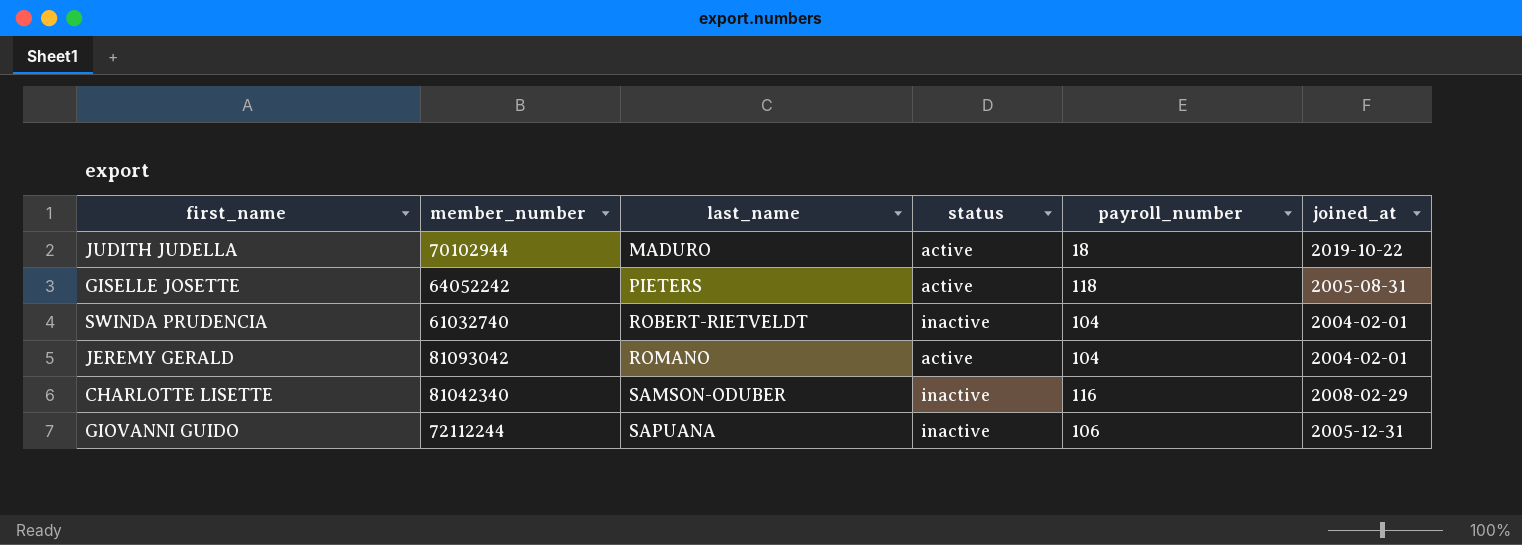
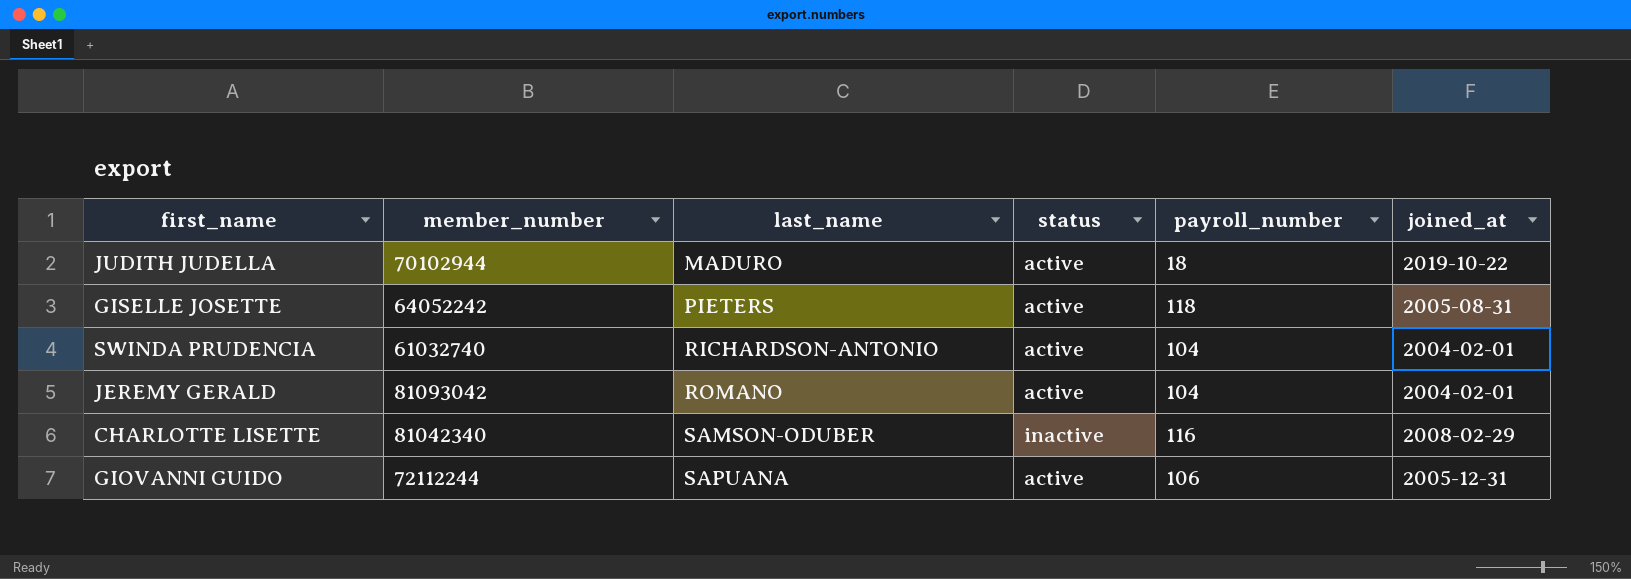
SWINDA PRUDENCIA | last_name: ROBERT-RIETVELDT -> RICHARDSON-ANTONIO
SWINDA PRUDENCIA | status: inactive -> active
GIOVANNI GUIDO | status: inactive -> active

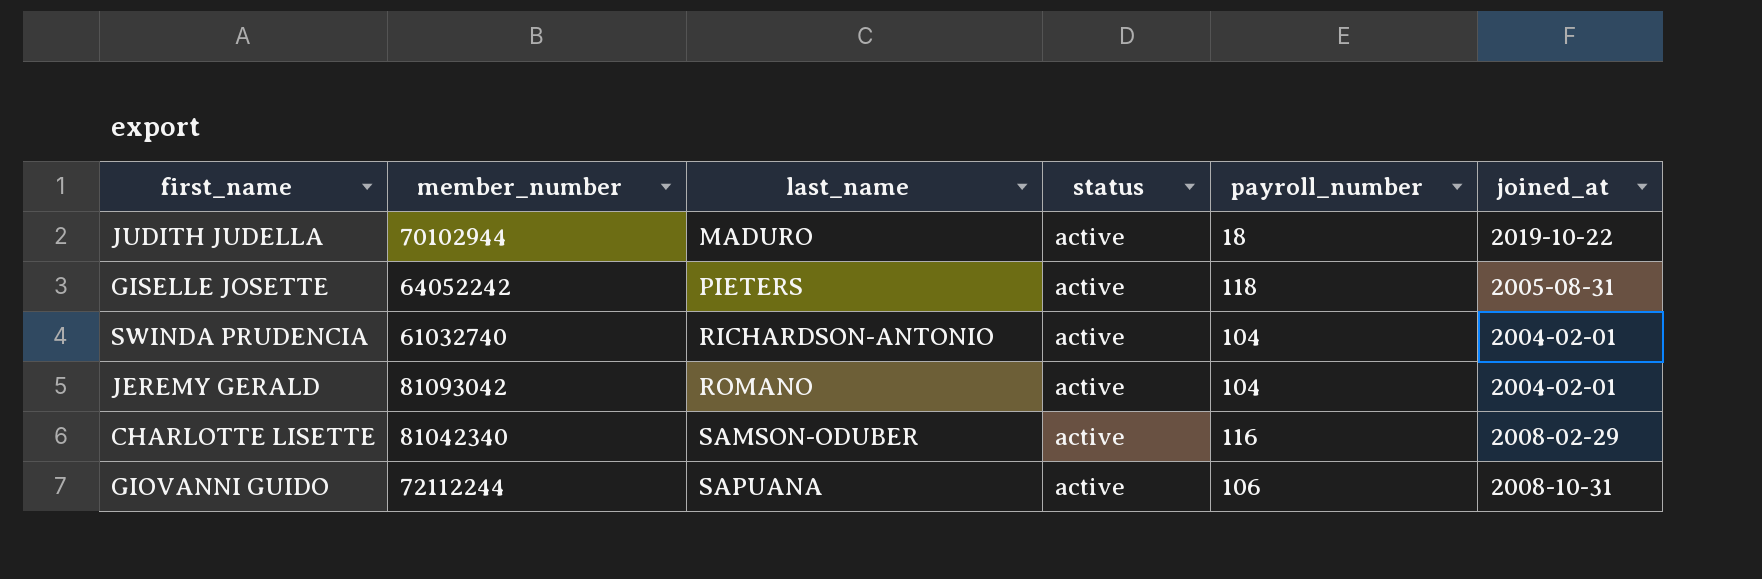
CHARLOTTE LISETTE | status: inactive -> active
GIOVANNI GUIDO | joined_at: 2005-12-31 -> 2008-10-31

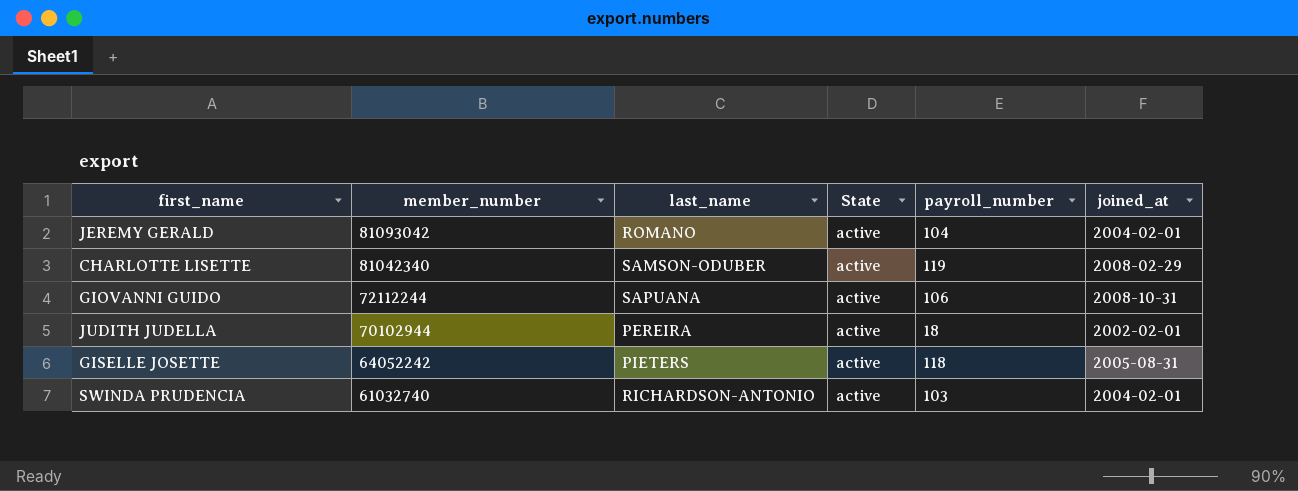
row order: last_name ascending -> member_number descending
column name: status -> State
CHARLOTTE LISETTE | payroll_number: 116 -> 119
JUDITH JUDELLA | last_name: MADURO -> PEREIRA
JUDITH JUDELLA | joined_at: 2019-10-22 -> 2002-02-01
SWINDA PRUDENCIA | payroll_number: 104 -> 103

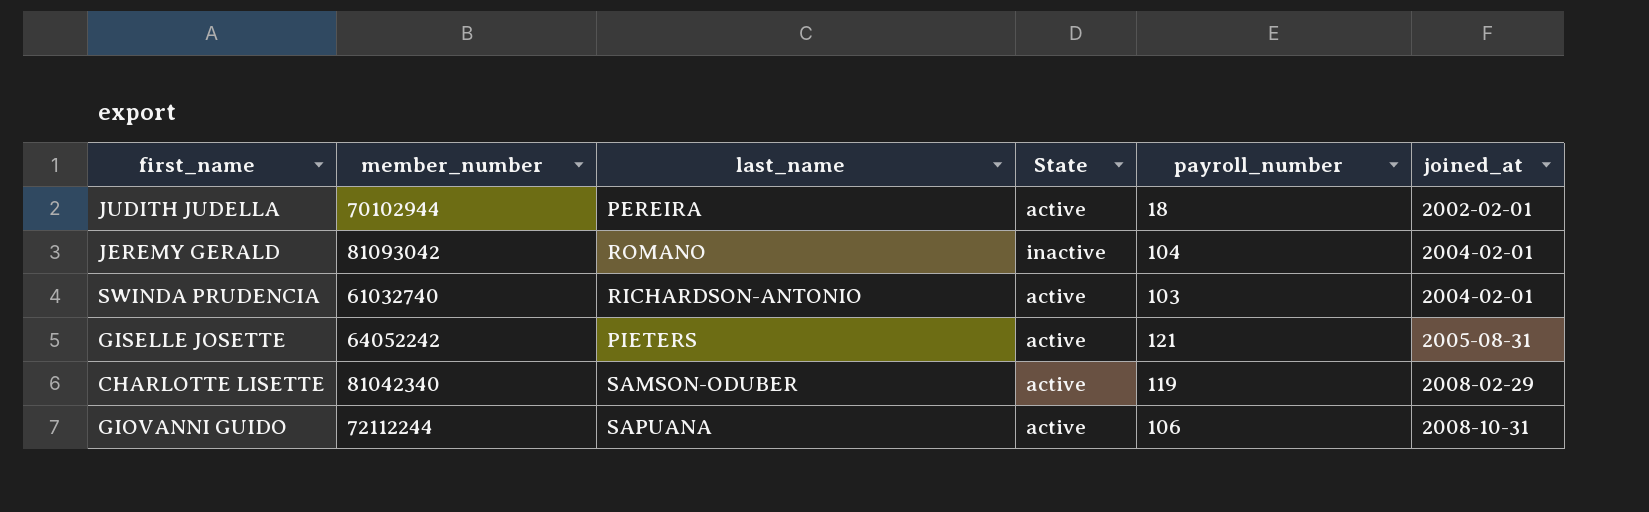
row order: member_number descending -> joined_at ascending
JEREMY GERALD | State: active -> inactive
GISELLE JOSETTE | payroll_number: 118 -> 121

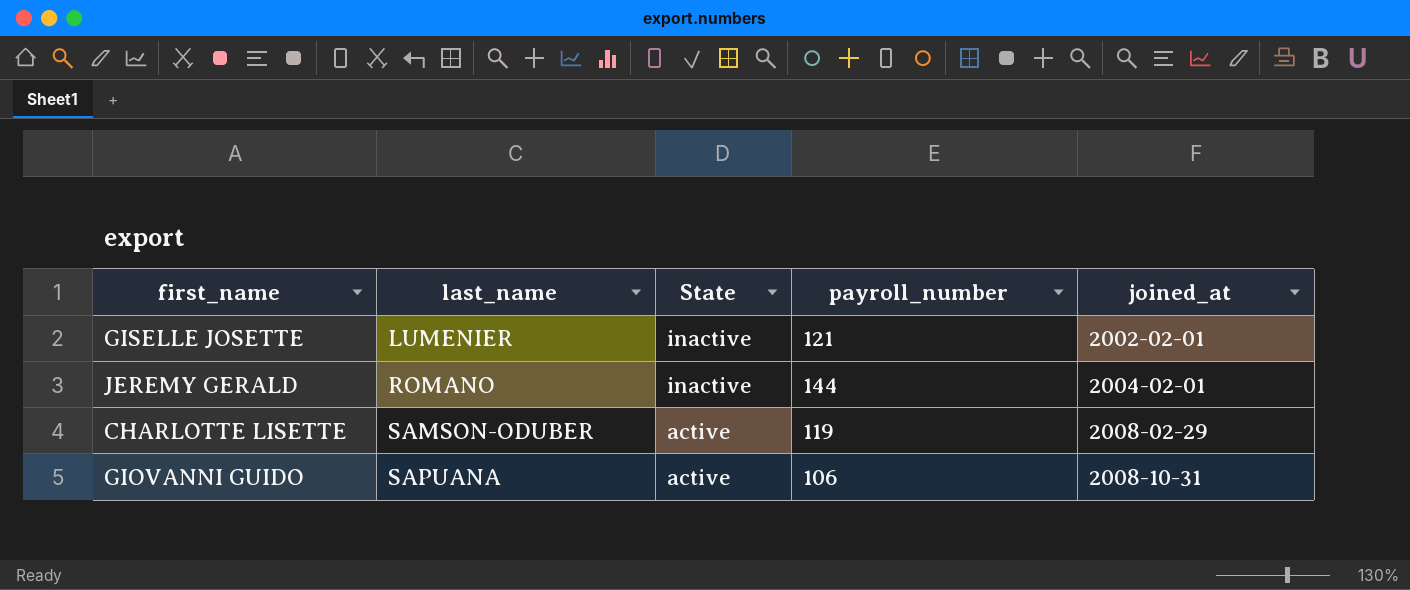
row order: joined_at ascending -> last_name ascending
column member_number | position: 2 -> none
row JUDITH JUDELLA: 70102944 | PEREIRA | active | 18 | 2002-02-01 -> none
row SWINDA PRUDENCIA: 61032740 | RICHARDSON-ANTONIO | active | 103 | 2004-02-01 -> none
GISELLE JOSETTE | last_name: PIETERS -> LUMENIER
GISELLE JOSETTE | State: active -> inactive
GISELLE JOSETTE | joined_at: 2005-08-31 -> 2002-02-01
JEREMY GERALD | payroll_number: 104 -> 144

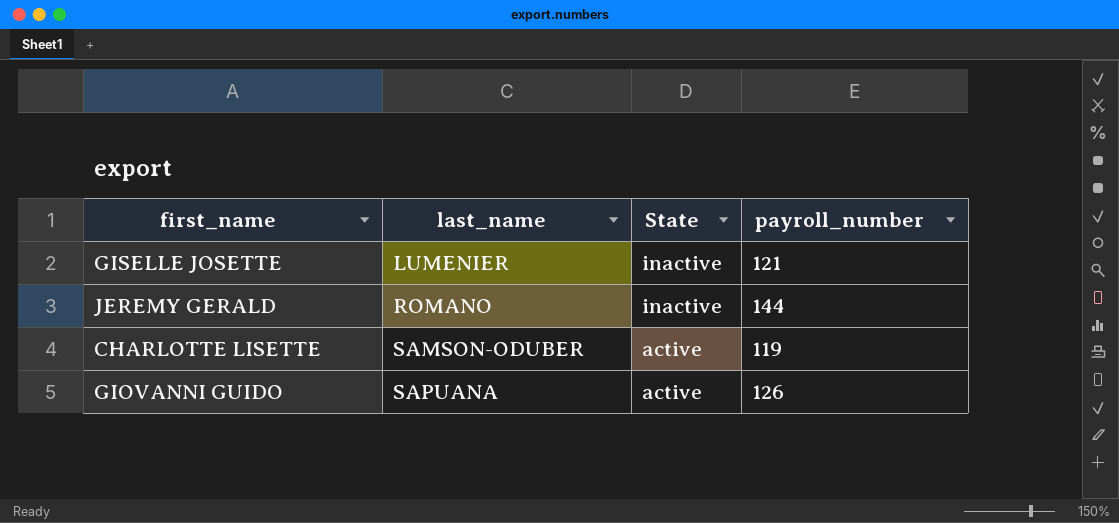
column joined_at | position: 5 -> none
GIOVANNI GUIDO | payroll_number: 106 -> 126

